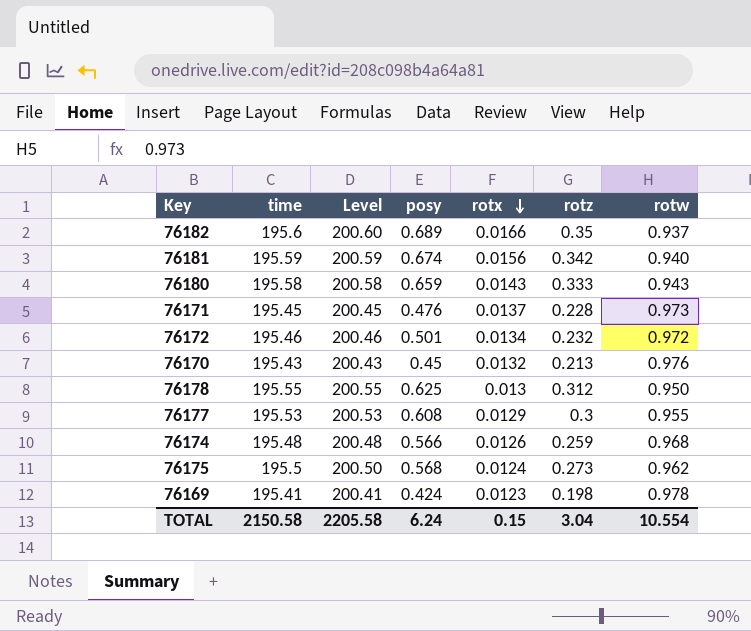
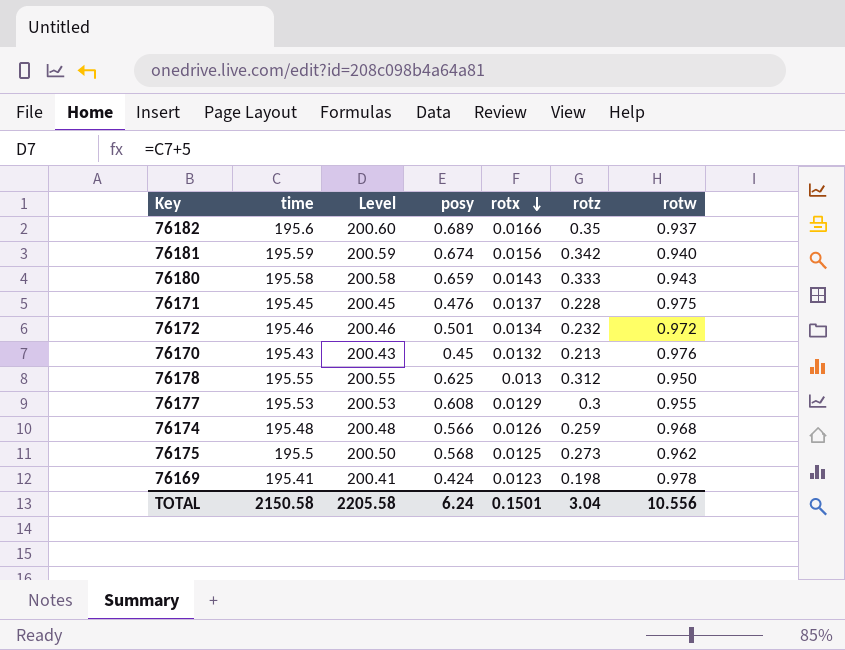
76171 | rotw: 0.973 -> 0.975
76175 | rotx: 0.0124 -> 0.0125
TOTAL | rotx: 0.15 -> 0.1501
TOTAL | rotw: 10.554 -> 10.556

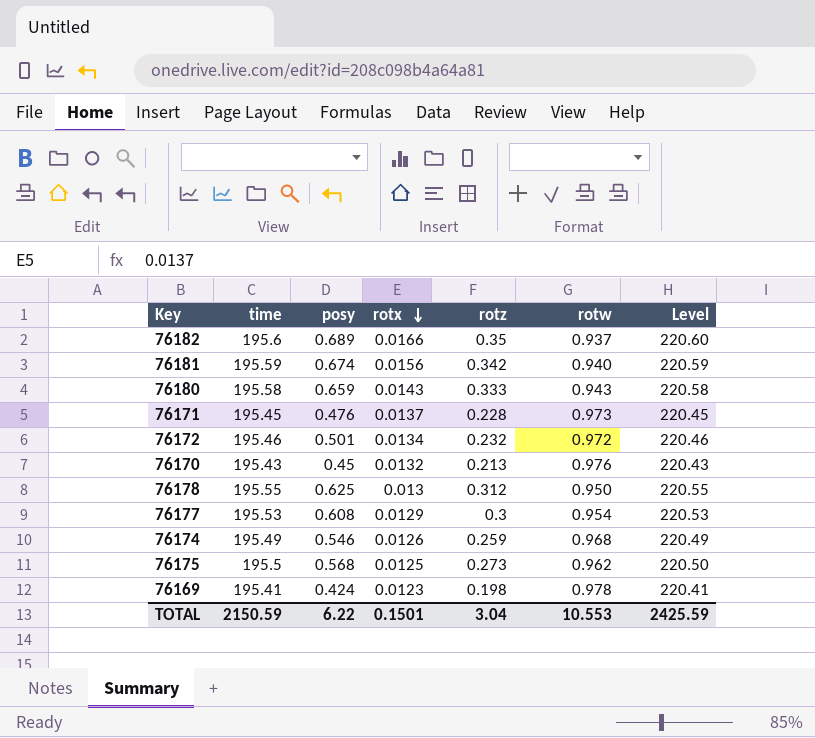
column Level | formula: [time] + 5 -> [time] + 25
column Level | position: 3 -> 7
76171 | rotw: 0.975 -> 0.973
76177 | rotw: 0.955 -> 0.954
76174 | time: 195.48 -> 195.49
76174 | posy: 0.566 -> 0.546
TOTAL | time: 2150.58 -> 2150.59
TOTAL | posy: 6.24 -> 6.22
TOTAL | rotw: 10.556 -> 10.553
TOTAL | Level: 2205.58 -> 2425.59

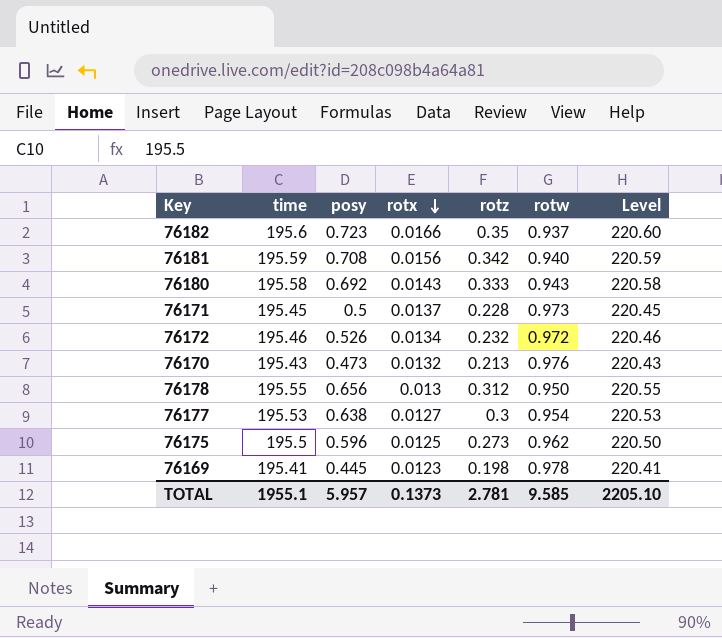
row 76174: 195.49 | 0.546 | 0.0126 | 0.259 | 0.968 | 220.49 -> none
76182 | posy: 0.689 -> 0.723
76181 | posy: 0.674 -> 0.708
76180 | posy: 0.659 -> 0.692
76171 | posy: 0.476 -> 0.5
76172 | posy: 0.501 -> 0.526
76170 | posy: 0.45 -> 0.473
76178 | posy: 0.625 -> 0.656
76177 | posy: 0.608 -> 0.638
76177 | rotx: 0.0129 -> 0.0127
76175 | posy: 0.568 -> 0.596
76169 | posy: 0.424 -> 0.445
TOTAL | time: 2150.59 -> 1955.1
TOTAL | posy: 6.22 -> 5.957
TOTAL | rotx: 0.1501 -> 0.1373
TOTAL | rotz: 3.04 -> 2.781
TOTAL | rotw: 10.553 -> 9.585
TOTAL | Level: 2425.59 -> 2205.10

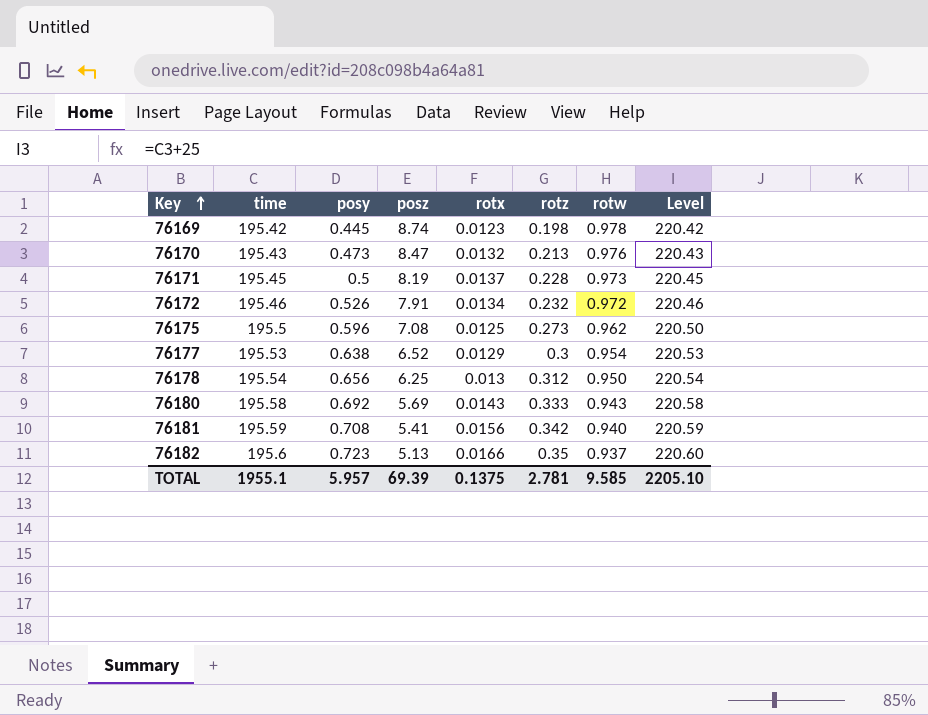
row order: rotx descending -> Key ascending
column posz | position: none -> 4
76169 | time: 195.41 -> 195.42
76169 | Level: 220.41 -> 220.42
76177 | rotx: 0.0127 -> 0.0129
76178 | time: 195.55 -> 195.54
76178 | Level: 220.55 -> 220.54
TOTAL | rotx: 0.1373 -> 0.1375

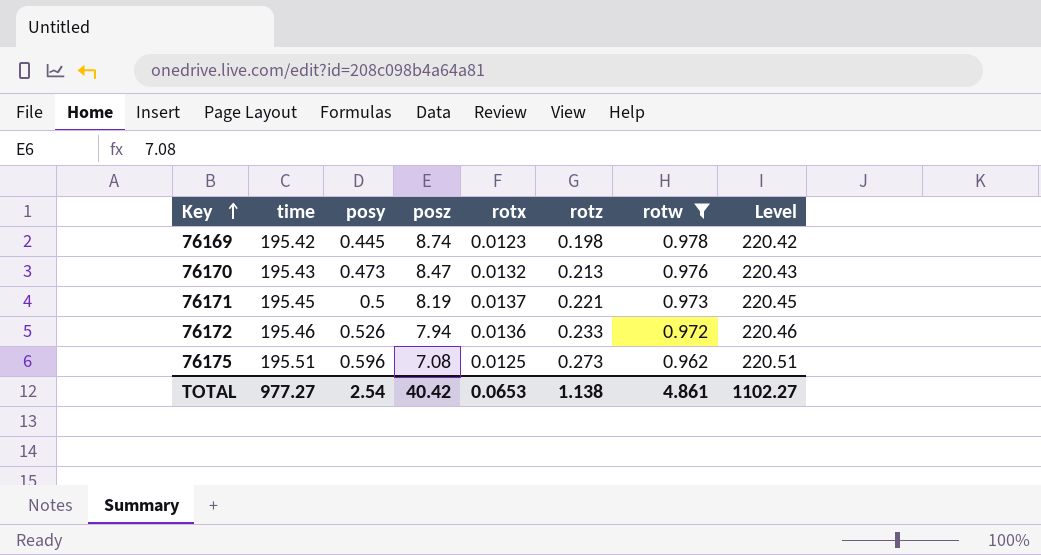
filter: none -> rotw >= 0.962
76171 | rotz: 0.228 -> 0.221
76172 | posz: 7.91 -> 7.94
76172 | rotx: 0.0134 -> 0.0136
76172 | rotz: 0.232 -> 0.233
76175 | time: 195.5 -> 195.51
76175 | Level: 220.50 -> 220.51
TOTAL | time: 1955.1 -> 977.27
TOTAL | posy: 5.957 -> 2.54
TOTAL | posz: 69.39 -> 40.42
TOTAL | rotx: 0.1375 -> 0.0653
TOTAL | rotz: 2.781 -> 1.138
TOTAL | rotw: 9.585 -> 4.861
TOTAL | Level: 2205.10 -> 1102.27

